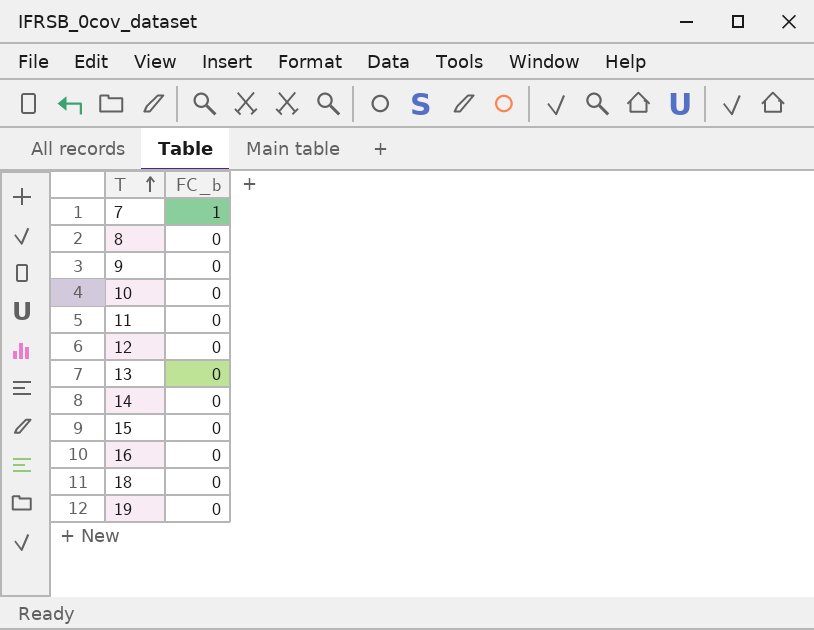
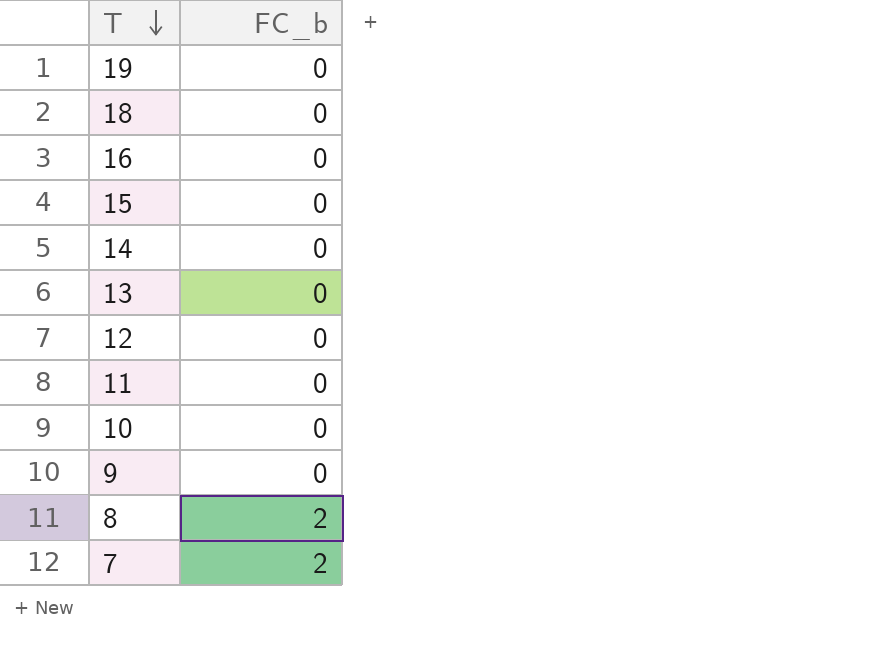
row order: T ascending -> T descending
8 | FC_b: 0 -> 2
7 | FC_b: 1 -> 2

